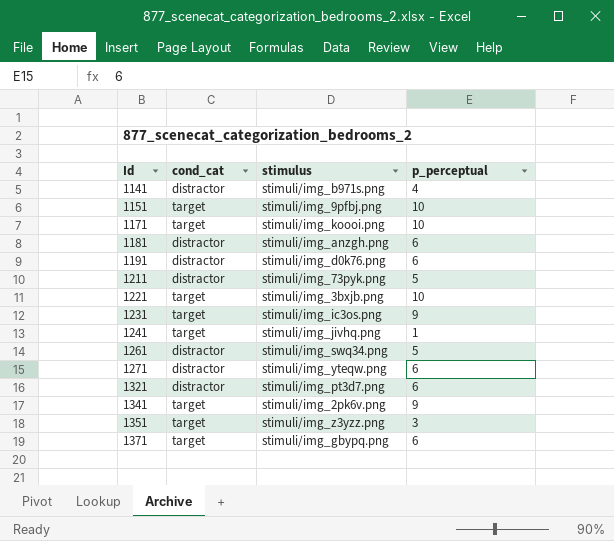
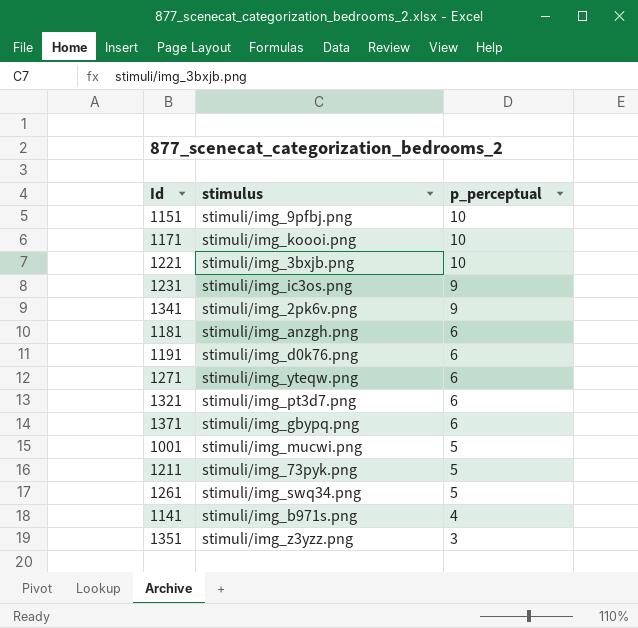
row order: Id ascending -> p_perceptual descending
column cond_cat | position: 2 -> none
row 1241: target | stimuli/img_jivhq.png | 1 -> none
row 1001: none -> stimuli/img_mucwi.png | 5

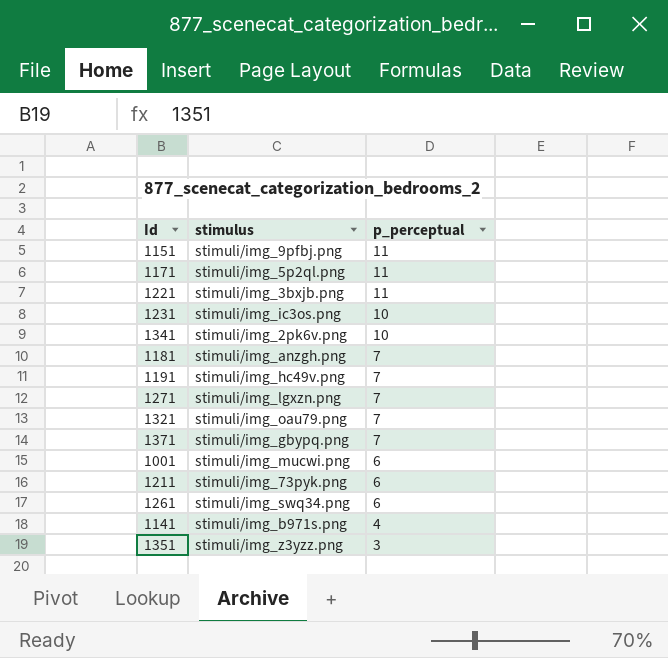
1151 | p_perceptual: 10 -> 11
1171 | stimulus: stimuli/img_koooi.png -> stimuli/img_5p2ql.png
1171 | p_perceptual: 10 -> 11
1221 | p_perceptual: 10 -> 11
1231 | p_perceptual: 9 -> 10
1341 | p_perceptual: 9 -> 10
1181 | p_perceptual: 6 -> 7
1191 | stimulus: stimuli/img_d0k76.png -> stimuli/img_hc49v.png
1191 | p_perceptual: 6 -> 7
1271 | stimulus: stimuli/img_yteqw.png -> stimuli/img_lgxzn.png
1271 | p_perceptual: 6 -> 7
1321 | stimulus: stimuli/img_pt3d7.png -> stimuli/img_oau79.png
1321 | p_perceptual: 6 -> 7
1371 | p_perceptual: 6 -> 7
1001 | p_perceptual: 5 -> 6
1211 | p_perceptual: 5 -> 6
1261 | p_perceptual: 5 -> 6

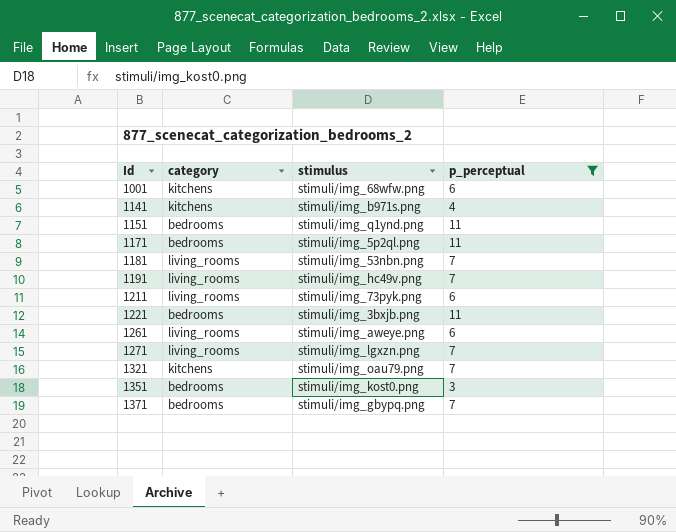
filter: none -> p_perceptual != 10
row order: p_perceptual descending -> Id ascending
column category | position: none -> 2
1001 | stimulus: stimuli/img_mucwi.png -> stimuli/img_68wfw.png
1151 | stimulus: stimuli/img_9pfbj.png -> stimuli/img_q1ynd.png
1181 | stimulus: stimuli/img_anzgh.png -> stimuli/img_53nbn.png
1261 | stimulus: stimuli/img_swq34.png -> stimuli/img_aweye.png
1351 | stimulus: stimuli/img_z3yzz.png -> stimuli/img_kost0.png

